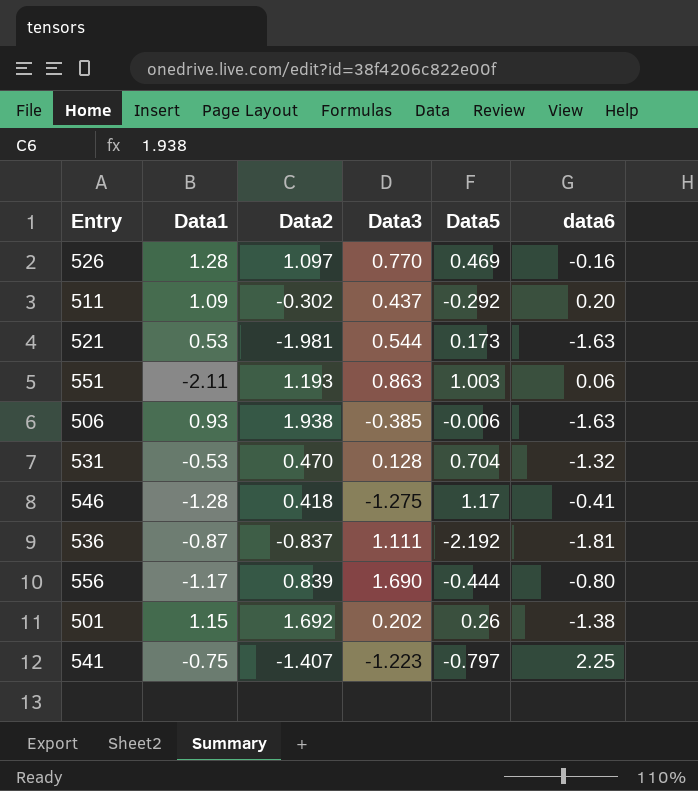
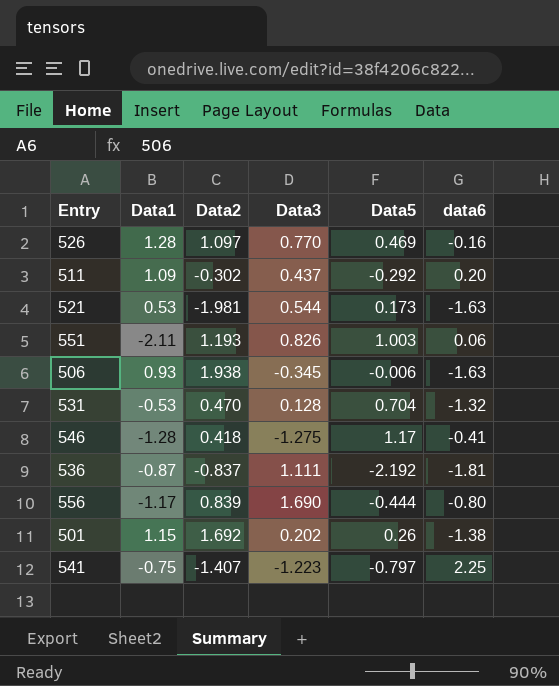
551 | Data3: 0.863 -> 0.826
506 | Data3: -0.385 -> -0.345

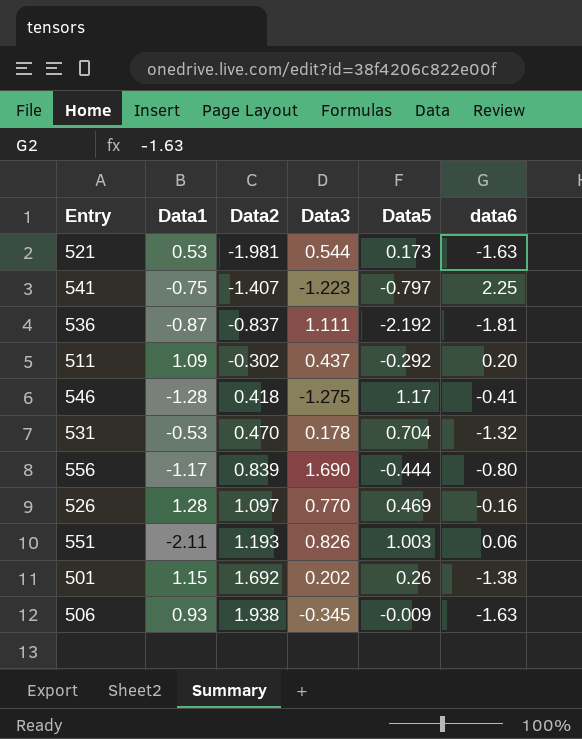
row order: none -> Data2 ascending
531 | Data3: 0.128 -> 0.178
506 | Data5: -0.006 -> -0.009

